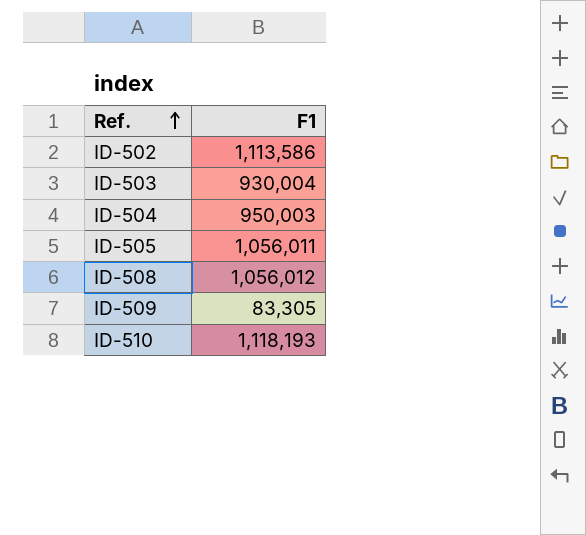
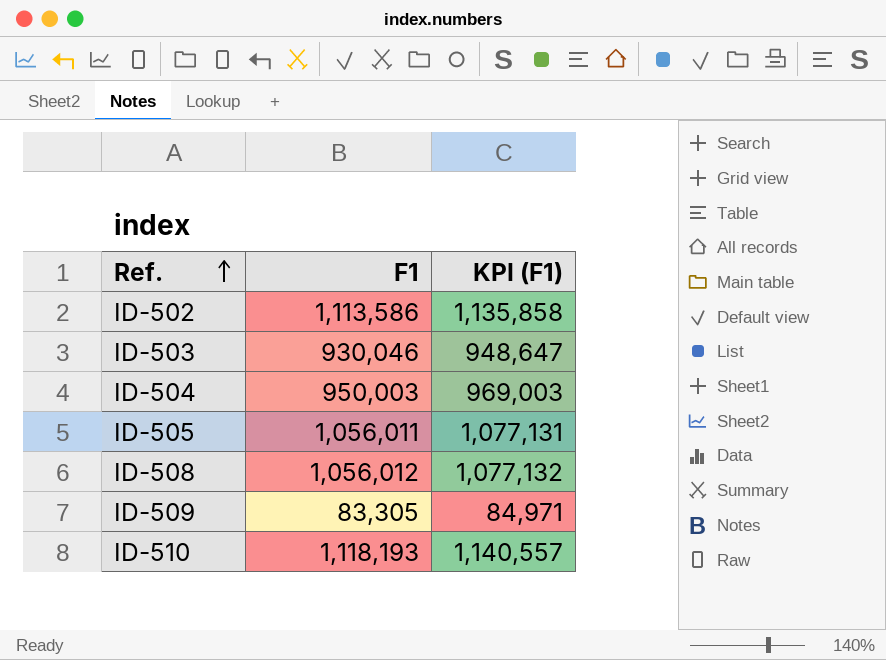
column KPI (F1) | formula: none -> [F1] * 1.02
ID-503 | F1: 930,004 -> 930,046

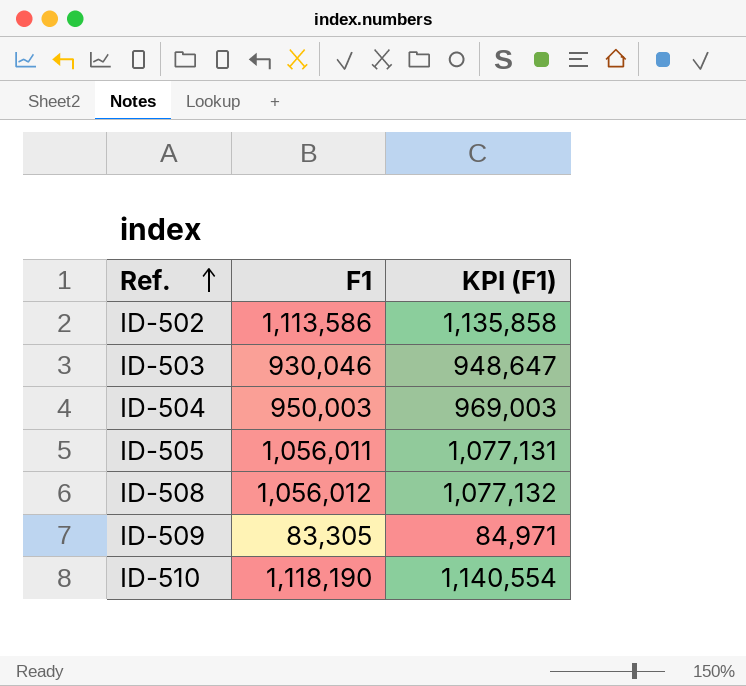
ID-510 | F1: 1,118,193 -> 1,118,190
ID-510 | KPI (F1): 1,140,557 -> 1,140,554

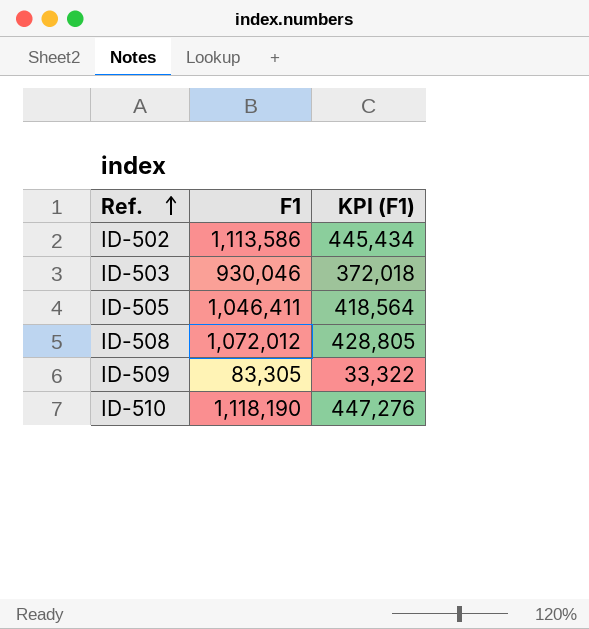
column KPI (F1) | formula: [F1] * 1.02 -> [F1] * 0.4
row ID-504: 950,003 | 969,003 -> none
ID-505 | F1: 1,056,011 -> 1,046,411
ID-508 | F1: 1,056,012 -> 1,072,012

